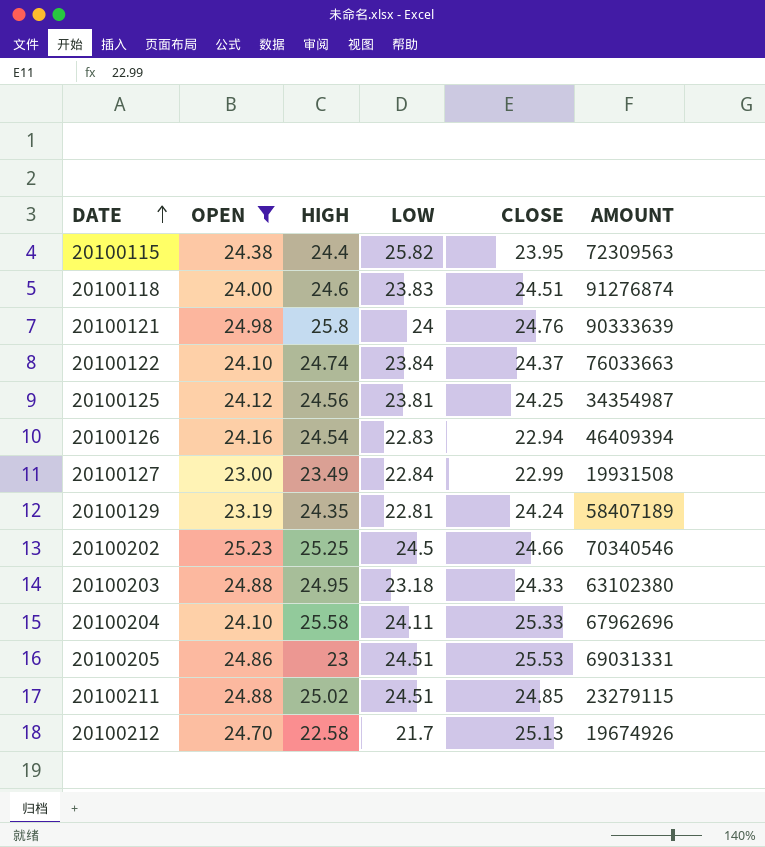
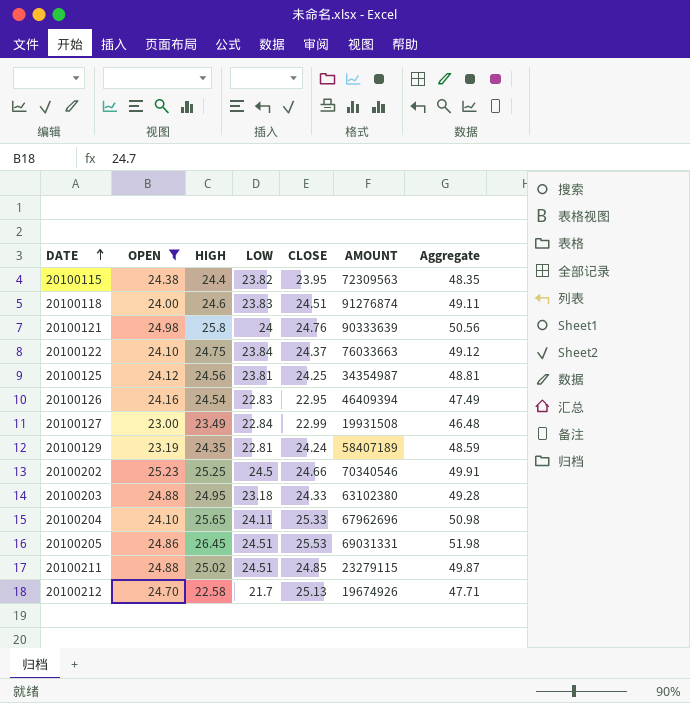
column Aggregate | formula: none -> [HIGH] + [CLOSE]
20100115 | LOW: 25.82 -> 23.82
20100122 | HIGH: 24.74 -> 24.75
20100126 | CLOSE: 22.94 -> 22.95
20100204 | HIGH: 25.58 -> 25.65
20100205 | HIGH: 23 -> 26.45

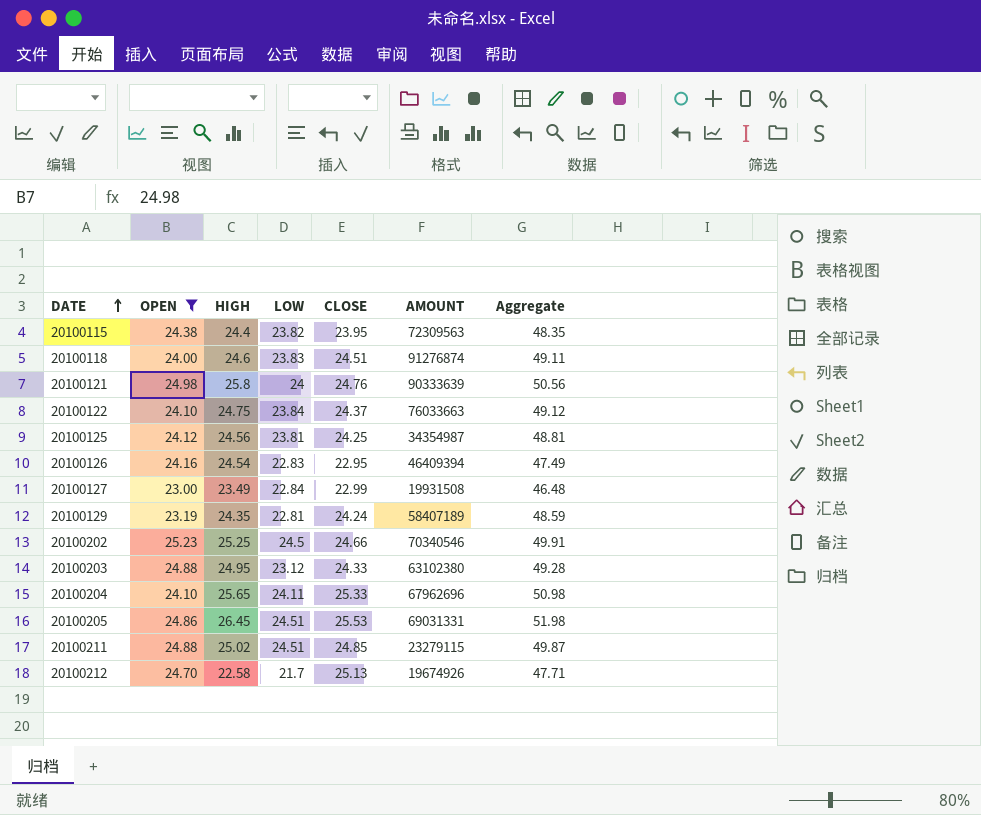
20100203 | LOW: 23.18 -> 23.12

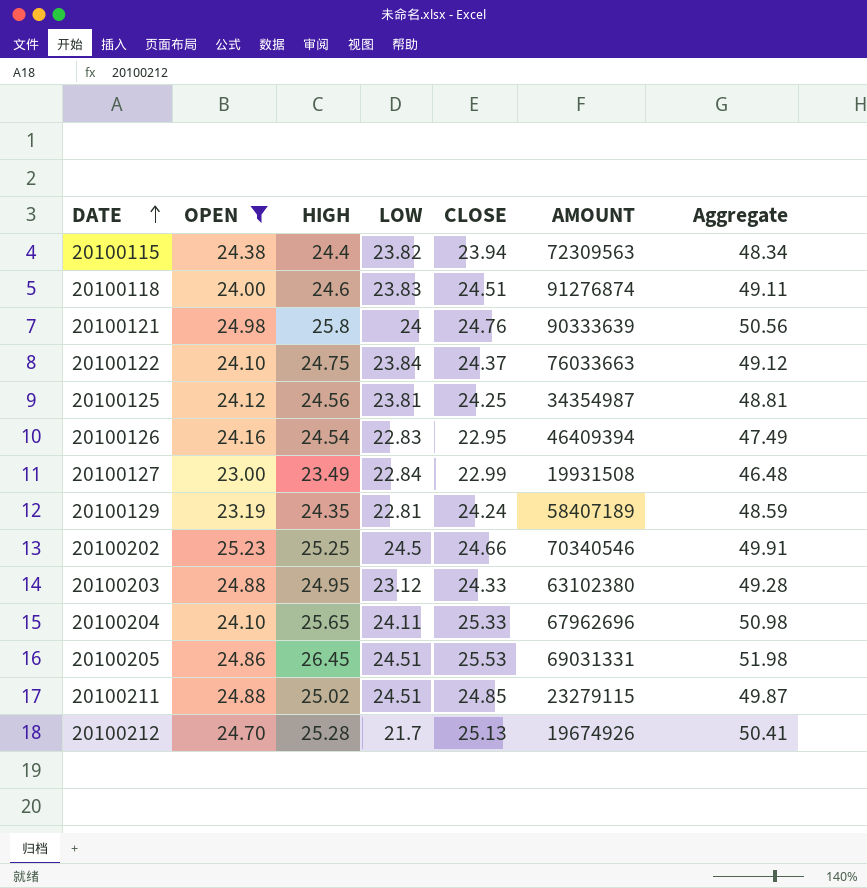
20100115 | CLOSE: 23.95 -> 23.94
20100115 | Aggregate: 48.35 -> 48.34
20100212 | HIGH: 22.58 -> 25.28
20100212 | Aggregate: 47.71 -> 50.41

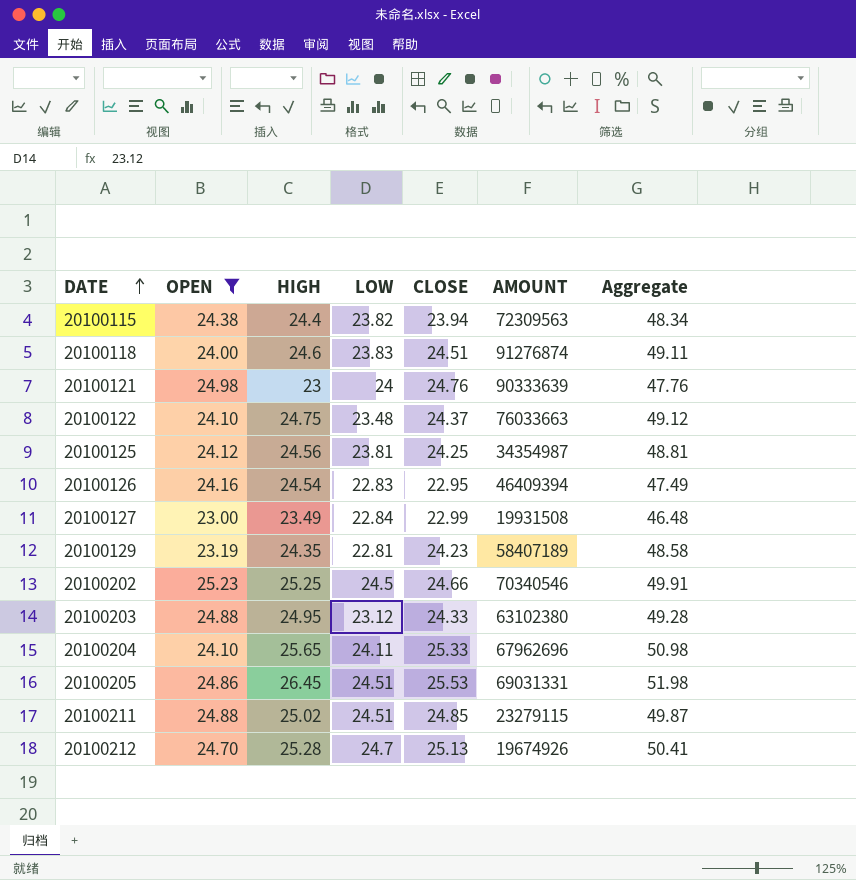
20100121 | HIGH: 25.8 -> 23
20100121 | Aggregate: 50.56 -> 47.76
20100122 | LOW: 23.84 -> 23.48
20100129 | CLOSE: 24.24 -> 24.23
20100129 | Aggregate: 48.59 -> 48.58
20100212 | LOW: 21.7 -> 24.7

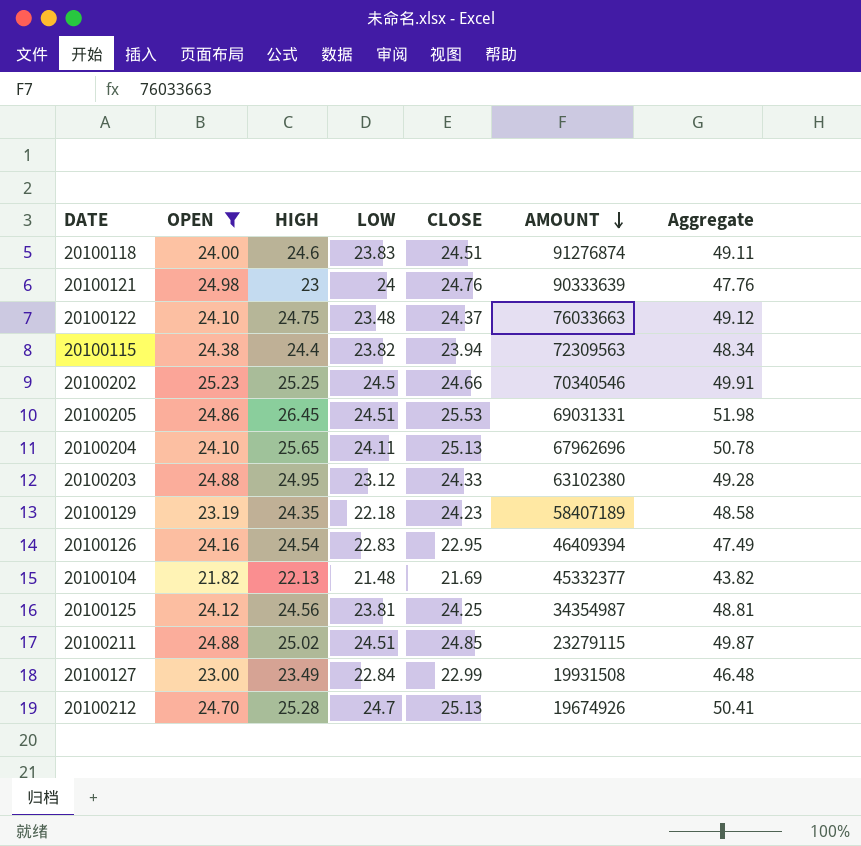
row order: DATE ascending -> AMOUNT descending
20100204 | CLOSE: 25.33 -> 25.13
20100204 | Aggregate: 50.98 -> 50.78
20100129 | LOW: 22.81 -> 22.18
row 20100104: none -> 21.82 | 22.13 | 21.48 | 21.69 | 45332377 | 43.82

